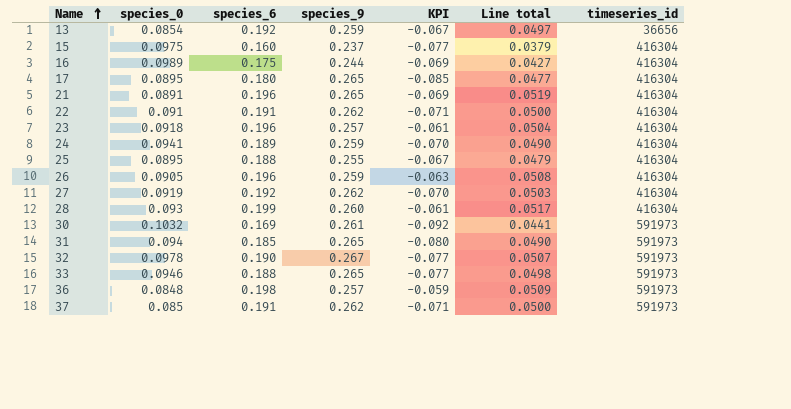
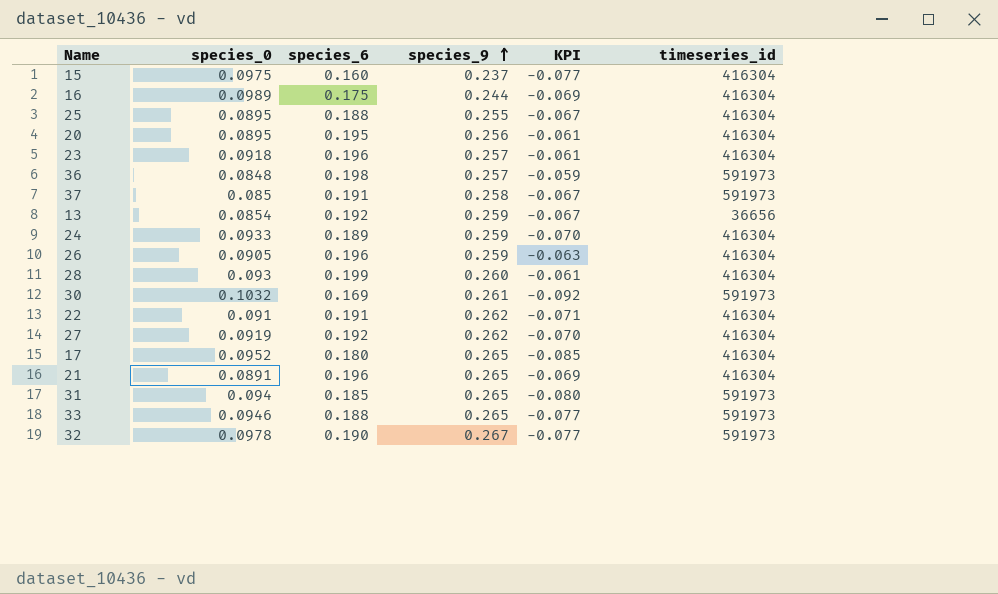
row order: Name ascending -> species_9 ascending
column Line total | formula: [species_6] * [species_9] -> none
row 20: none -> 0.0895 | 0.195 | 0.256 | -0.061 | 416304
37 | species_9: 0.262 -> 0.258
37 | KPI: -0.071 -> -0.067
24 | species_0: 0.0941 -> 0.0933
17 | species_0: 0.0895 -> 0.0952

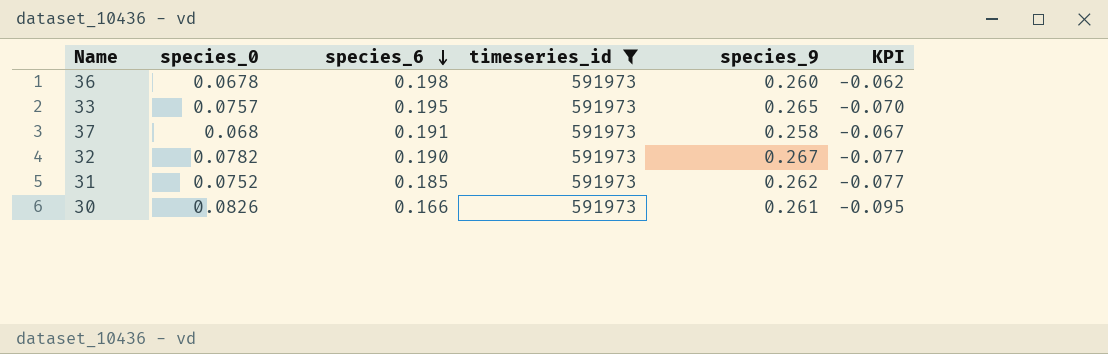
filter: none -> timeseries_id = 591973
row order: species_9 ascending -> species_6 descending
column timeseries_id | position: 6 -> 4
36 | species_0: 0.0848 -> 0.0678
36 | species_9: 0.257 -> 0.260
36 | KPI: -0.059 -> -0.062
33 | species_0: 0.0946 -> 0.0757
33 | species_6: 0.188 -> 0.195
33 | KPI: -0.077 -> -0.070
37 | species_0: 0.085 -> 0.068
32 | species_0: 0.0978 -> 0.0782
31 | species_0: 0.094 -> 0.0752
31 | species_9: 0.265 -> 0.262
31 | KPI: -0.080 -> -0.077
30 | species_0: 0.1032 -> 0.0826
30 | species_6: 0.169 -> 0.166
30 | KPI: -0.092 -> -0.095

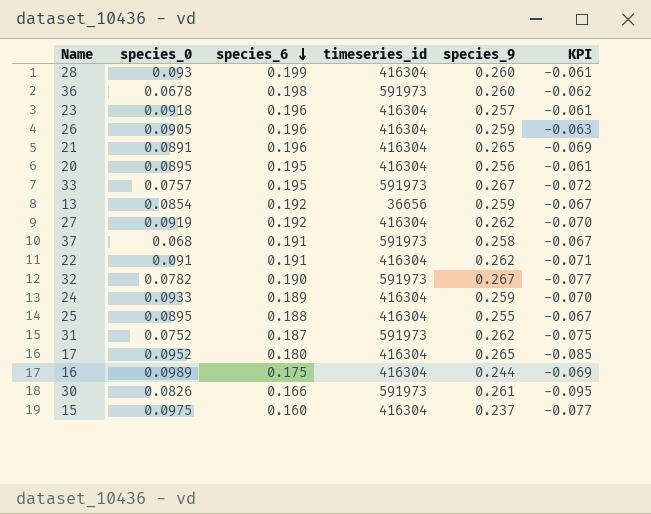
filter: timeseries_id = 591973 -> none
33 | species_9: 0.265 -> 0.267
33 | KPI: -0.070 -> -0.072
31 | species_6: 0.185 -> 0.187
31 | KPI: -0.077 -> -0.075

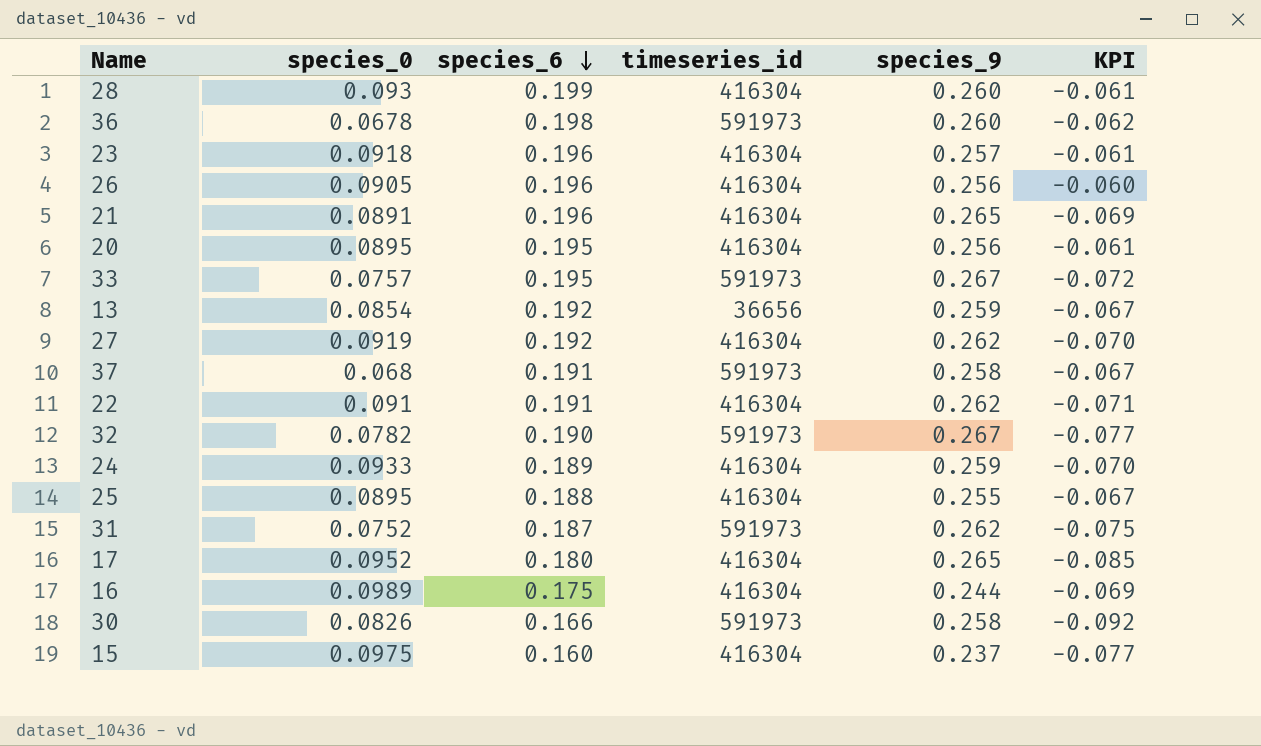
26 | species_9: 0.259 -> 0.256
26 | KPI: -0.063 -> -0.060
30 | species_9: 0.261 -> 0.258
30 | KPI: -0.095 -> -0.092

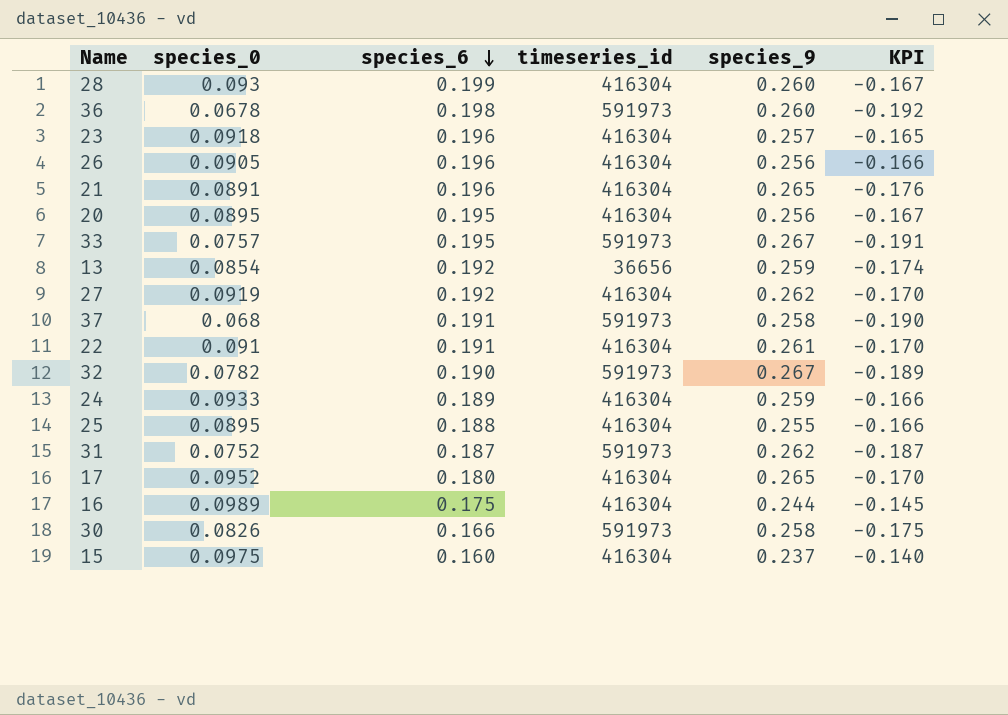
column KPI | formula: [species_6] - [species_9] -> [species_0] - [species_9]
22 | species_9: 0.262 -> 0.261

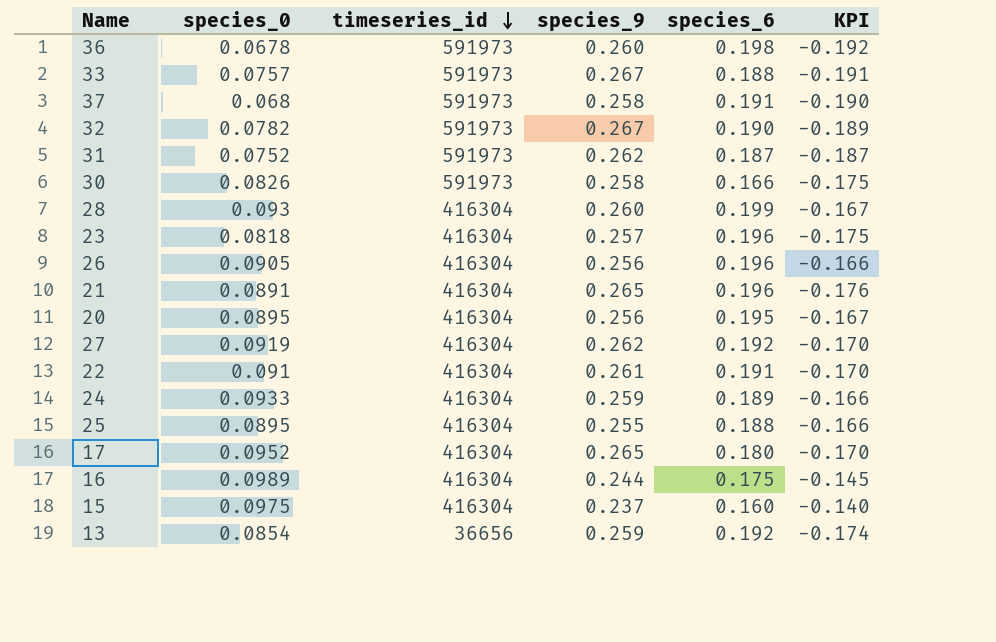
row order: species_6 descending -> timeseries_id descending
column species_6 | position: 3 -> 5
33 | species_6: 0.195 -> 0.188
23 | species_0: 0.0918 -> 0.0818
23 | KPI: -0.165 -> -0.175

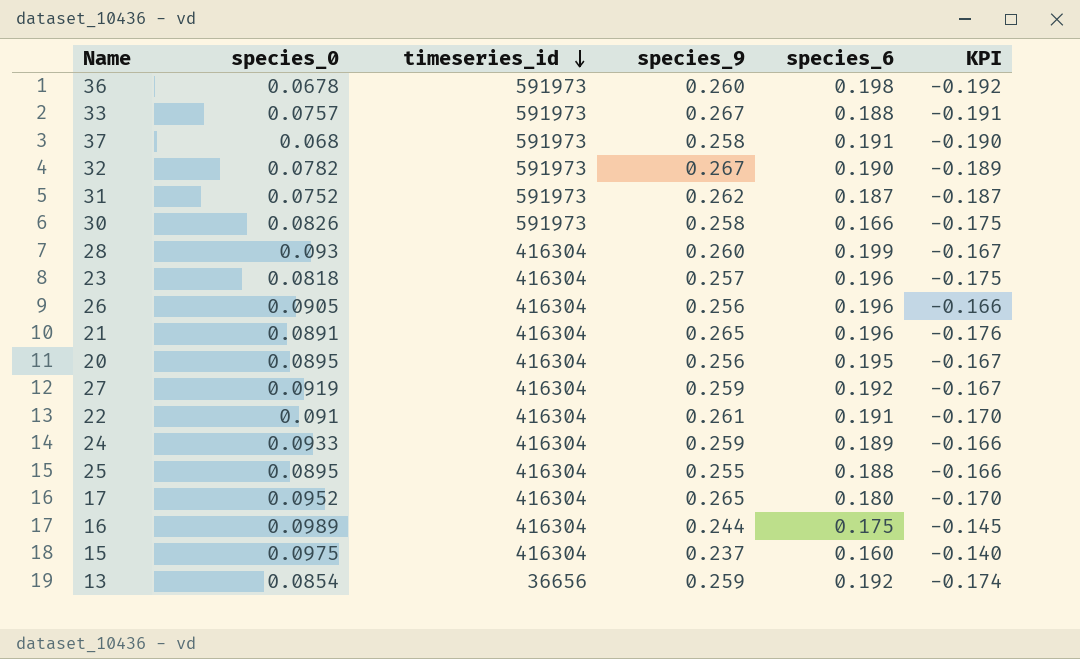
27 | species_9: 0.262 -> 0.259
27 | KPI: -0.170 -> -0.167

